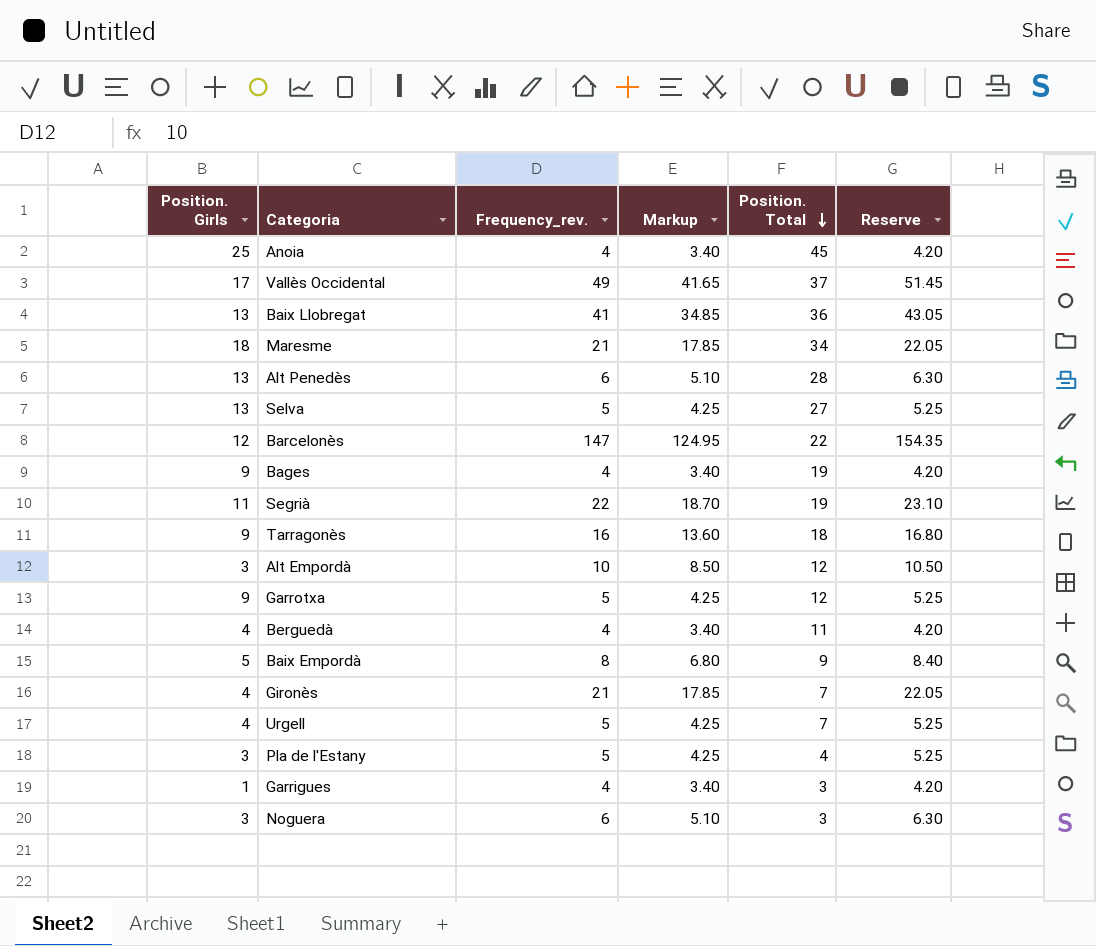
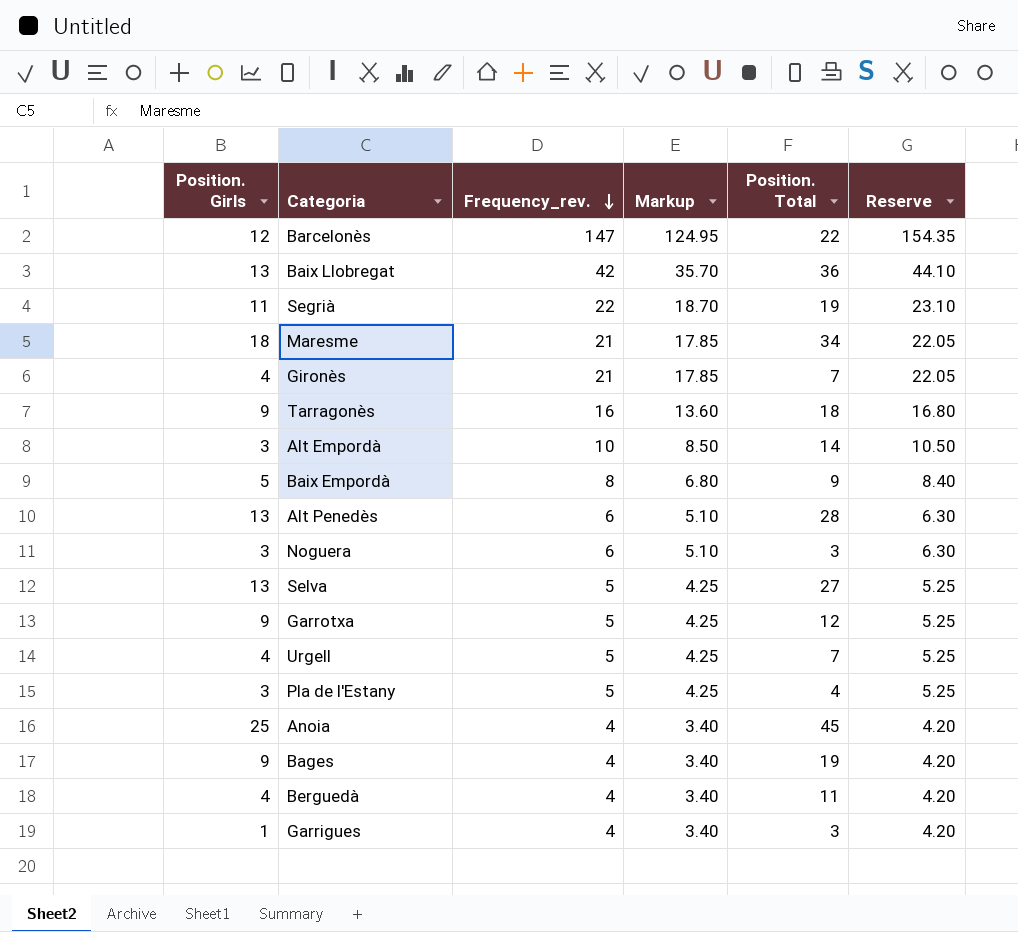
row order: Position. Total descending -> Frequency_rev. descending
row Vallès Occidental: 17 | 49 | 41.65 | 37 | 51.45 -> none
Baix Llobregat | Frequency_rev.: 41 -> 42
Baix Llobregat | Markup: 34.85 -> 35.70
Baix Llobregat | Reserve: 43.05 -> 44.10
Alt Empordà | Position. Total: 12 -> 14

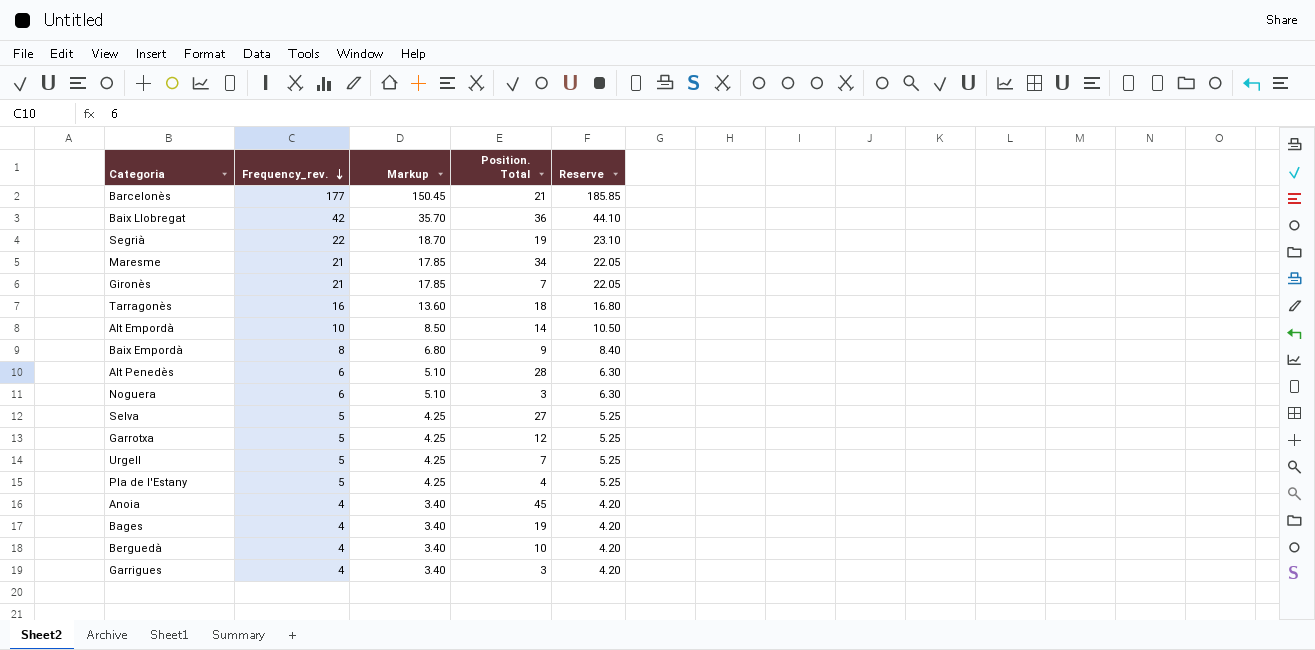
column Position. Girls | position: 1 -> none
Barcelonès | Frequency_rev.: 147 -> 177
Barcelonès | Markup: 124.95 -> 150.45
Barcelonès | Position. Total: 22 -> 21
Barcelonès | Reserve: 154.35 -> 185.85
Berguedà | Position. Total: 11 -> 10

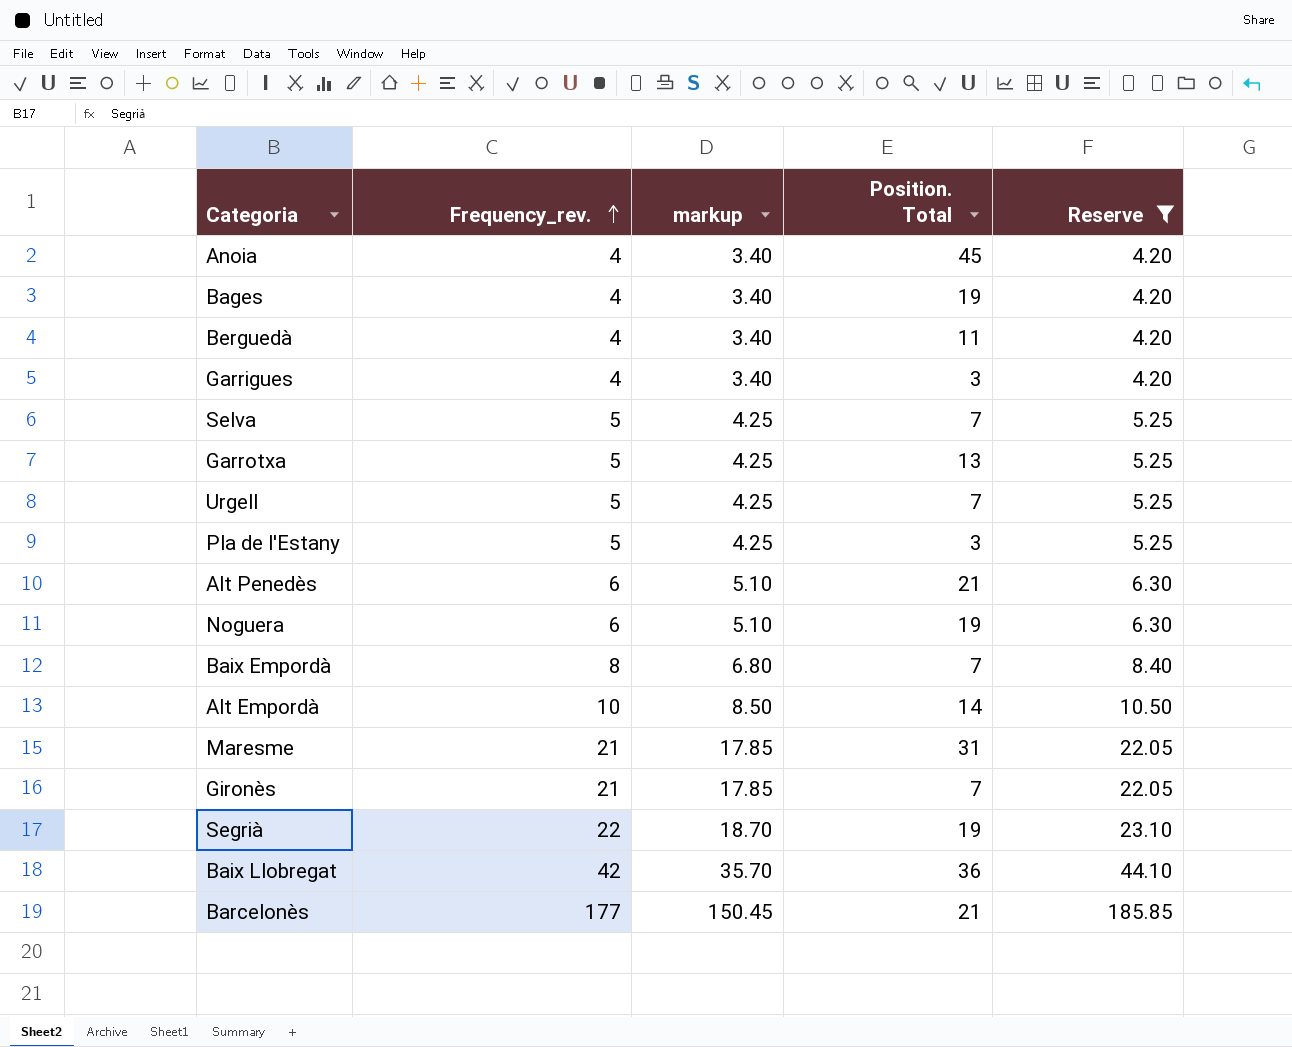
filter: none -> Reserve != 16.80
row order: Frequency_rev. descending -> Frequency_rev. ascending
column name: Markup -> markup
Berguedà | Position. Total: 10 -> 11
Selva | Position. Total: 27 -> 7
Garrotxa | Position. Total: 12 -> 13
Pla de l'Estany | Position. Total: 4 -> 3
Alt Penedès | Position. Total: 28 -> 21
Noguera | Position. Total: 3 -> 19
Baix Empordà | Position. Total: 9 -> 7
Maresme | Position. Total: 34 -> 31

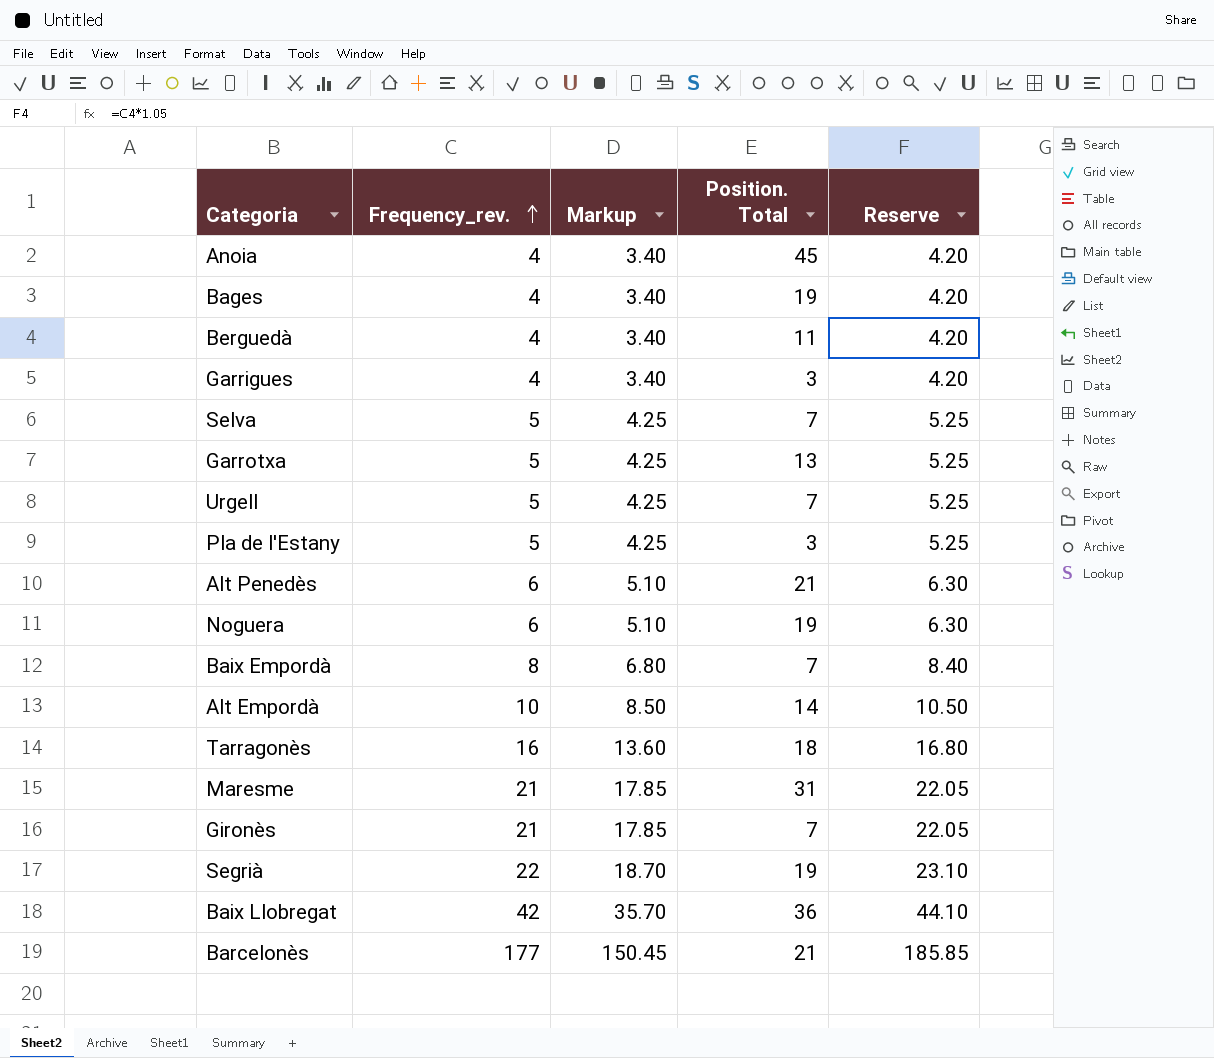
filter: Reserve != 16.80 -> none
column name: markup -> Markup

